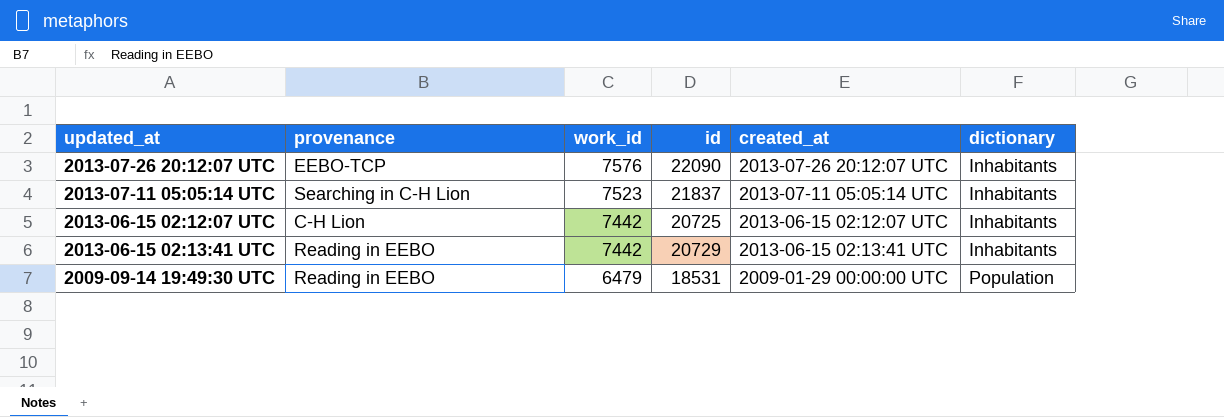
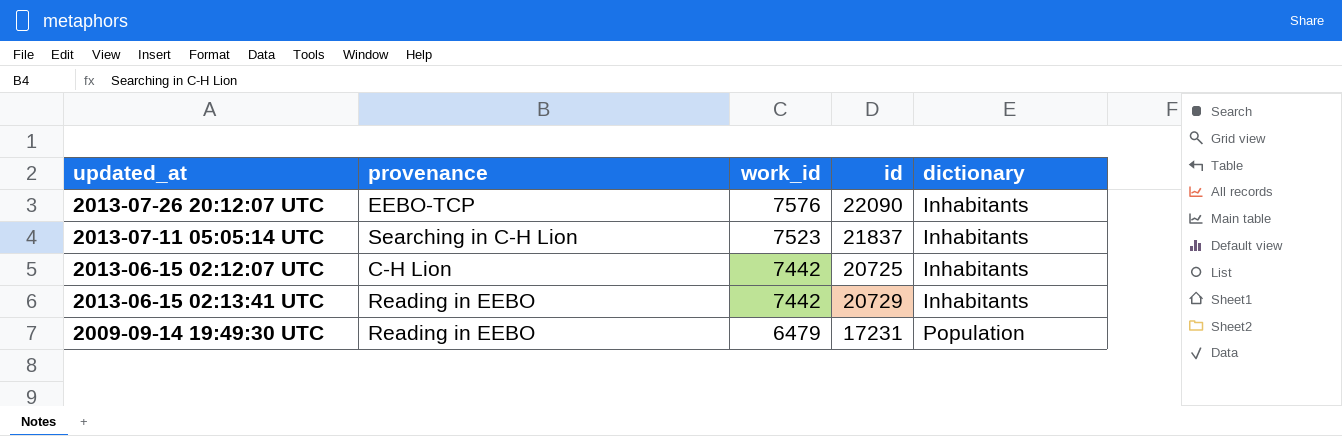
column created_at | position: 5 -> none
2009-09-14 19:49:30 UTC | id: 18531 -> 17231

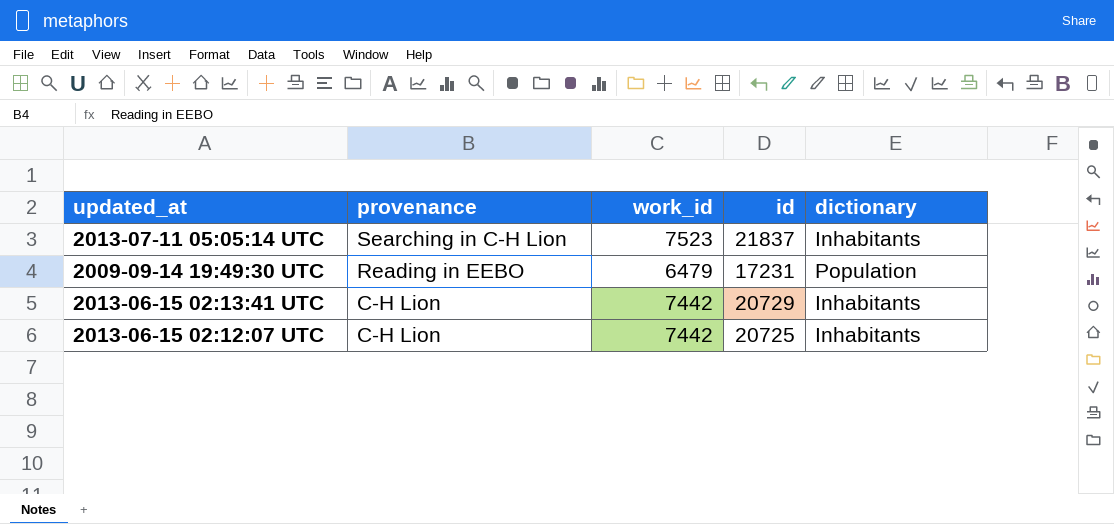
row order: work_id descending -> provenance descending
row 2013-07-26 20:12:07 UTC: EEBO-TCP | 7576 | 22090 | Inhabitants -> none
2013-06-15 02:13:41 UTC | provenance: Reading in EEBO -> C-H Lion

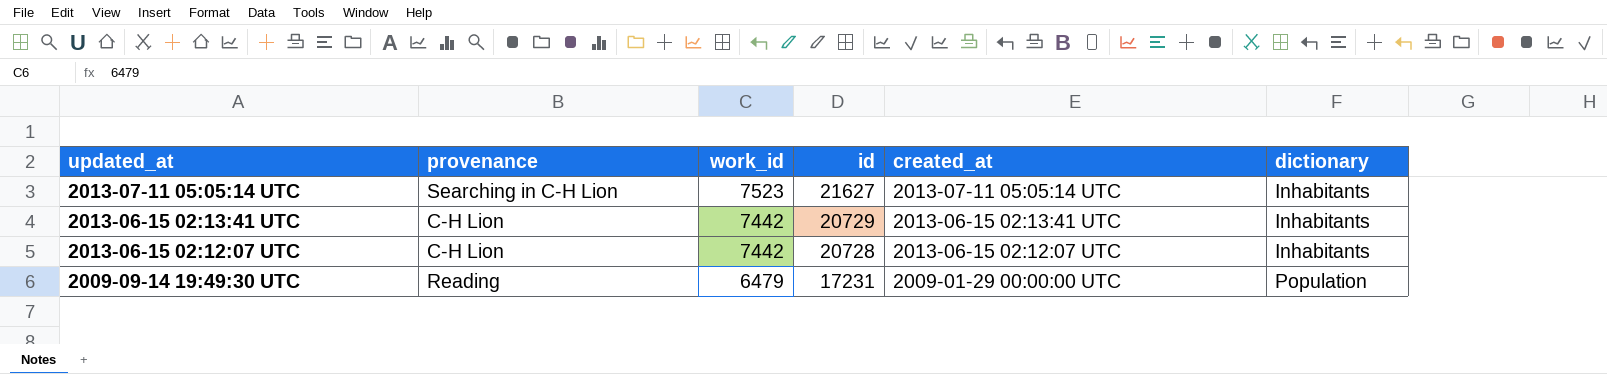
row order: provenance descending -> updated_at descending
column created_at | position: none -> 5
2013-07-11 05:05:14 UTC | id: 21837 -> 21627
2013-06-15 02:12:07 UTC | id: 20725 -> 20728
2009-09-14 19:49:30 UTC | provenance: Reading in EEBO -> Reading

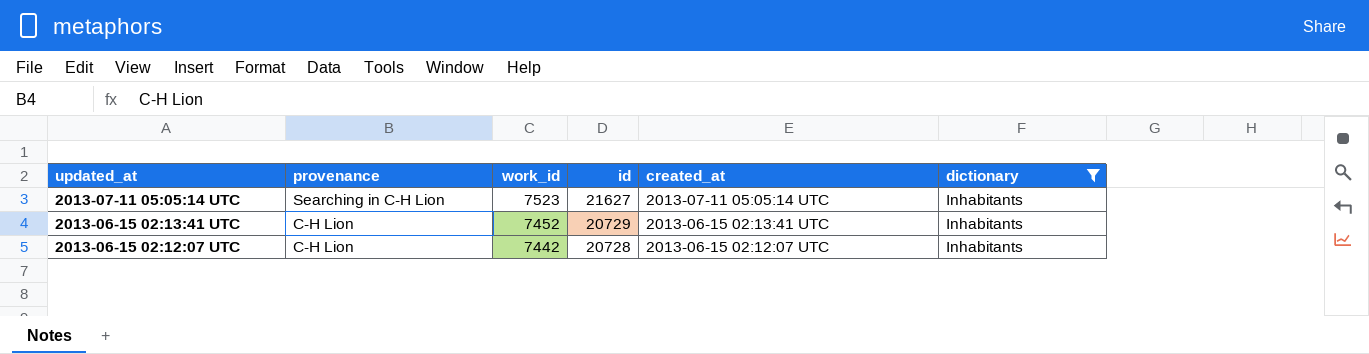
filter: none -> dictionary = Inhabitants
2013-06-15 02:13:41 UTC | work_id: 7442 -> 7452

